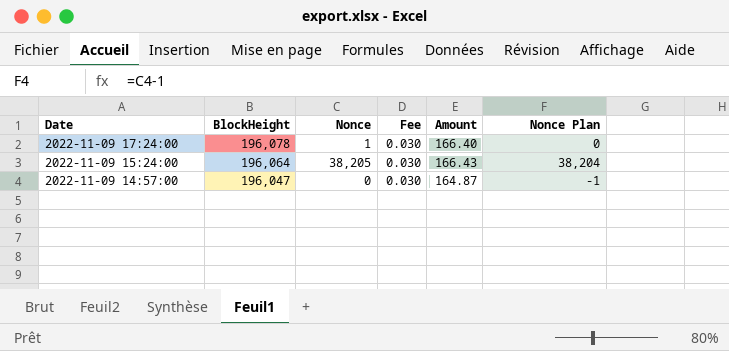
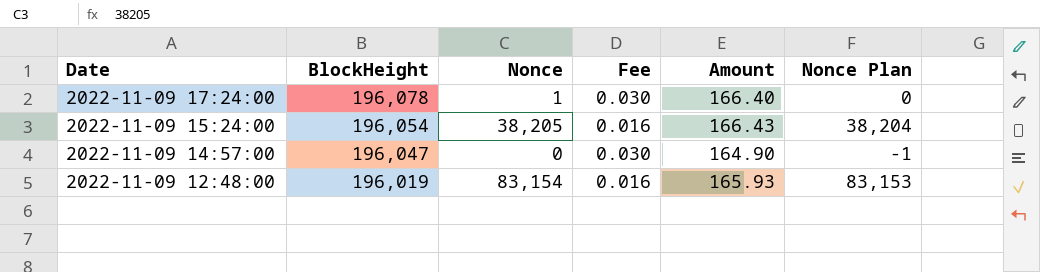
2022-11-09 15:24:00 | BlockHeight: 196,064 -> 196,054
2022-11-09 15:24:00 | Fee: 0.030 -> 0.016
2022-11-09 14:57:00 | Amount: 164.87 -> 164.90
row 2022-11-09 12:48:00: none -> 196,019 | 83,154 | 0.016 | 165.93 | 83,153

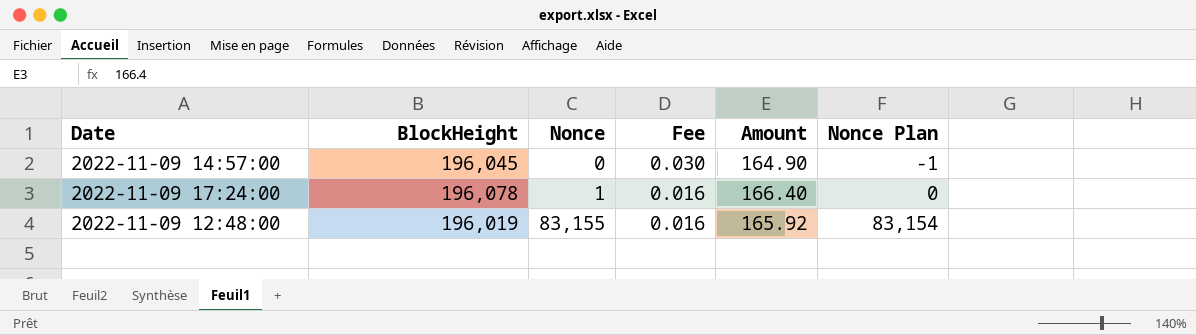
row order: Date descending -> Nonce ascending
row 2022-11-09 15:24:00: 196,054 | 38,205 | 0.016 | 166.43 | 38,204 -> none
2022-11-09 14:57:00 | BlockHeight: 196,047 -> 196,045
2022-11-09 17:24:00 | Fee: 0.030 -> 0.016
2022-11-09 12:48:00 | Nonce: 83,154 -> 83,155
2022-11-09 12:48:00 | Amount: 165.93 -> 165.92
2022-11-09 12:48:00 | Nonce Plan: 83,153 -> 83,154

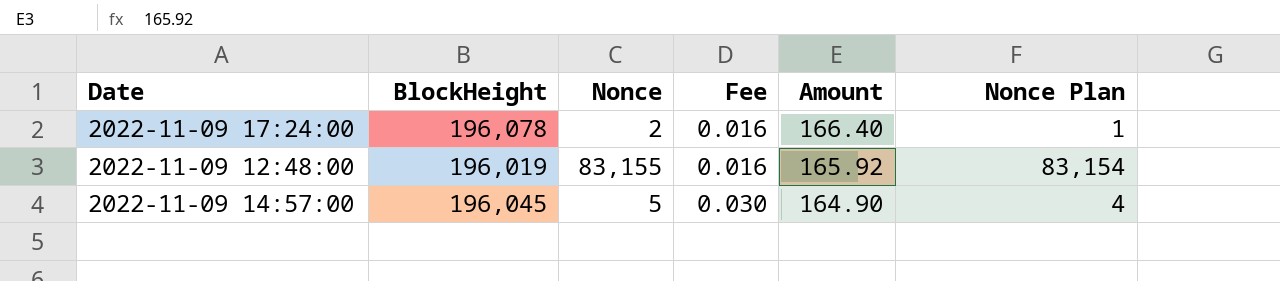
row order: Nonce ascending -> Fee ascending
2022-11-09 17:24:00 | Nonce: 1 -> 2
2022-11-09 17:24:00 | Nonce Plan: 0 -> 1
2022-11-09 14:57:00 | Nonce: 0 -> 5
2022-11-09 14:57:00 | Nonce Plan: -1 -> 4

